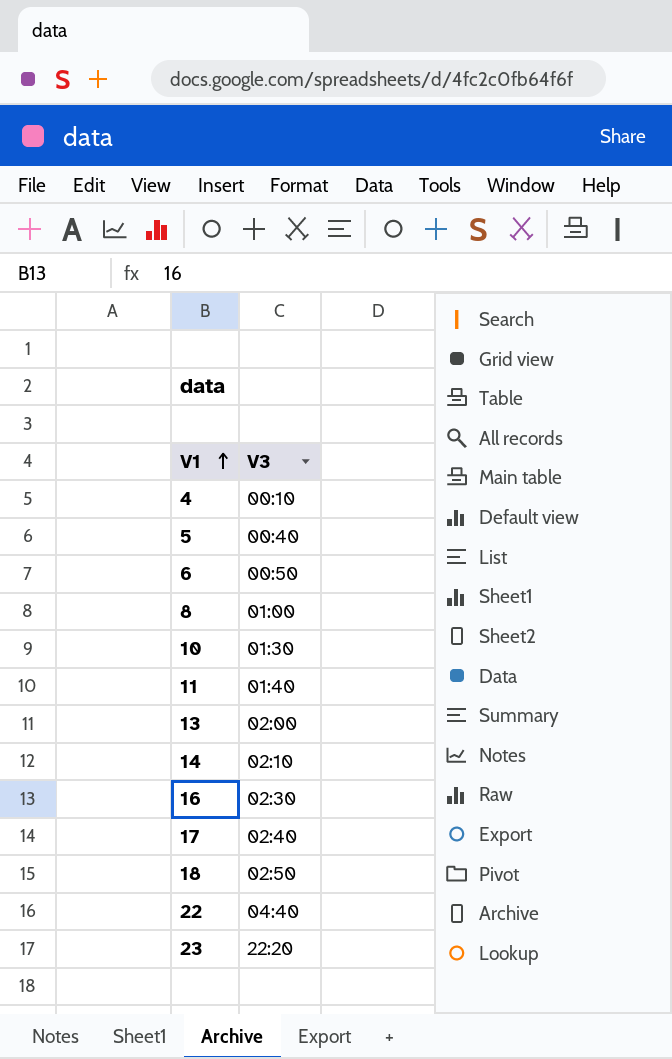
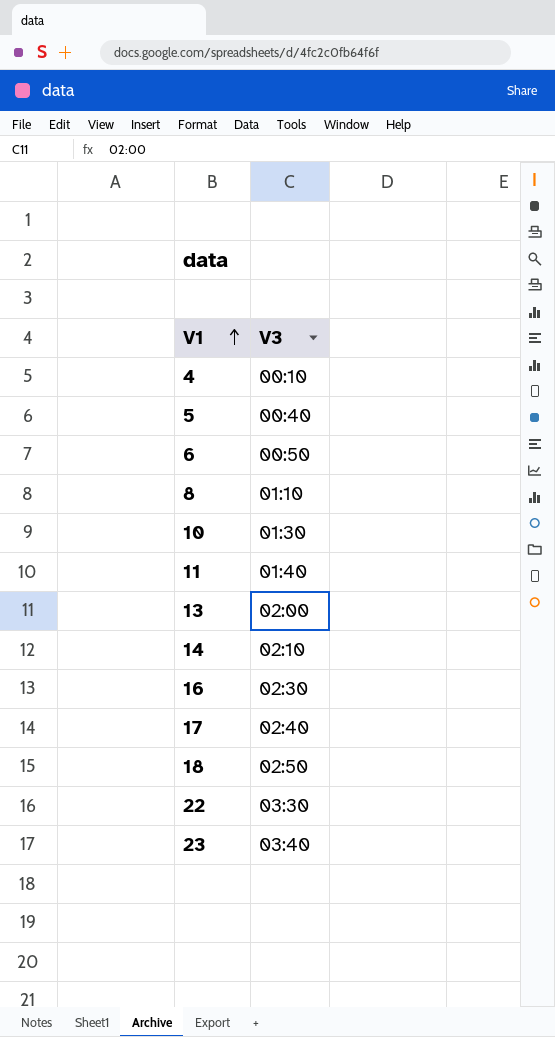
8 | V3: 01:00 -> 01:10
22 | V3: 04:40 -> 03:30
23 | V3: 22:20 -> 03:40

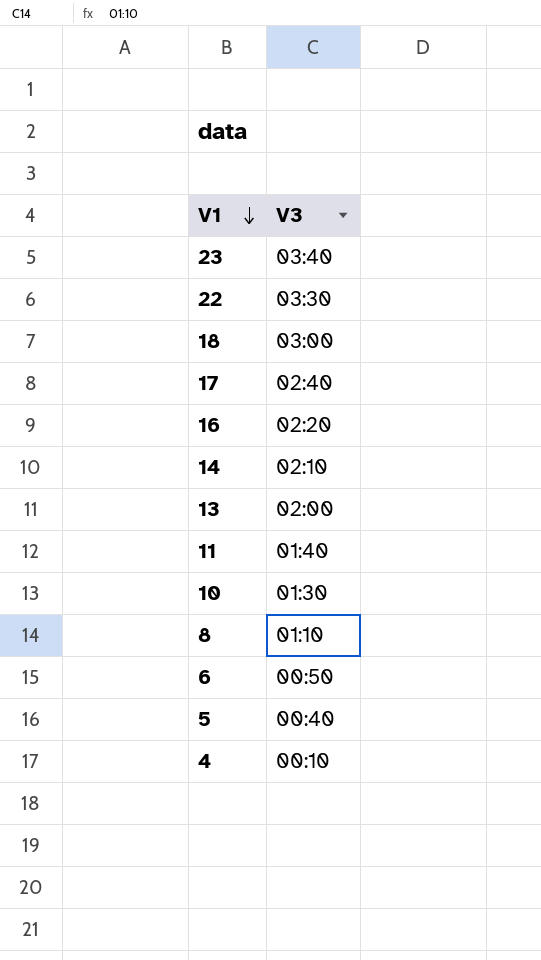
row order: V1 ascending -> V1 descending
18 | V3: 02:50 -> 03:00
16 | V3: 02:30 -> 02:20

